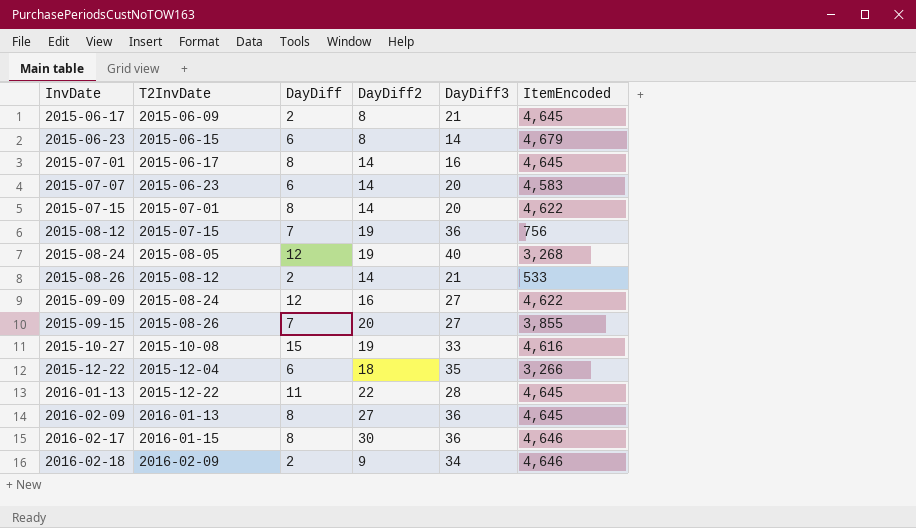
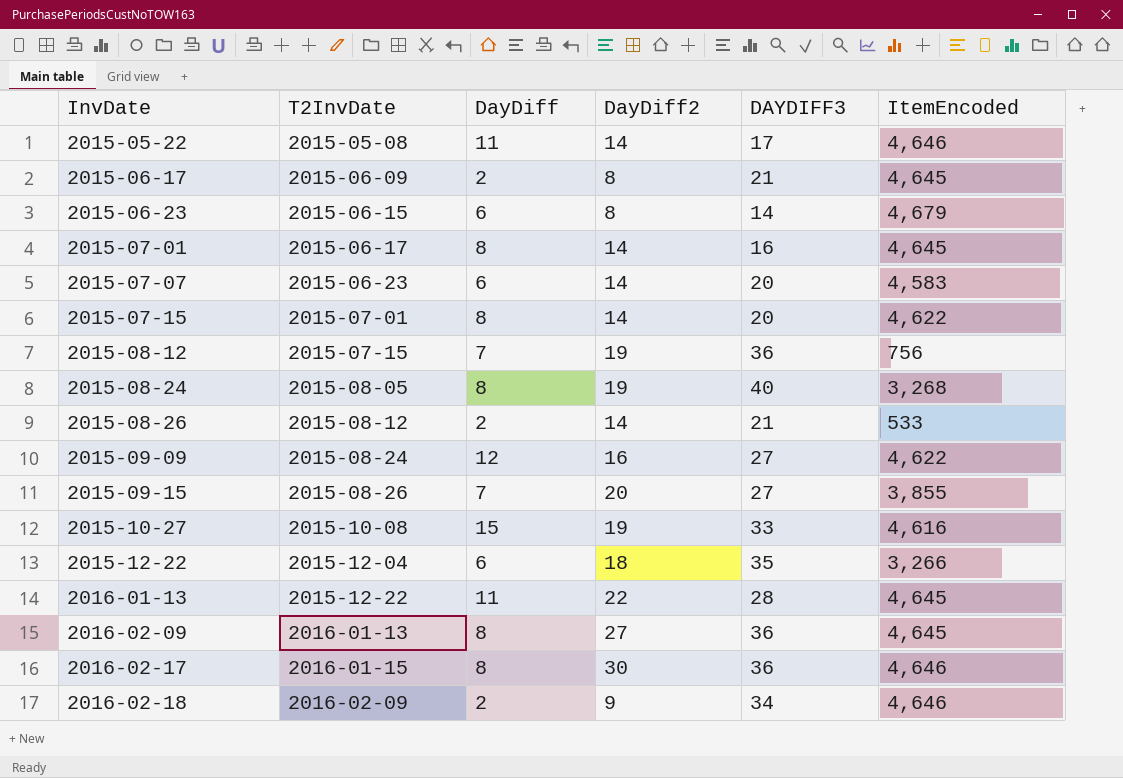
column name: DayDiff3 -> DAYDIFF3
row 2015-05-22: none -> 2015-05-08 | 11 | 14 | 17 | 4,646
2015-08-24 | DayDiff: 12 -> 8

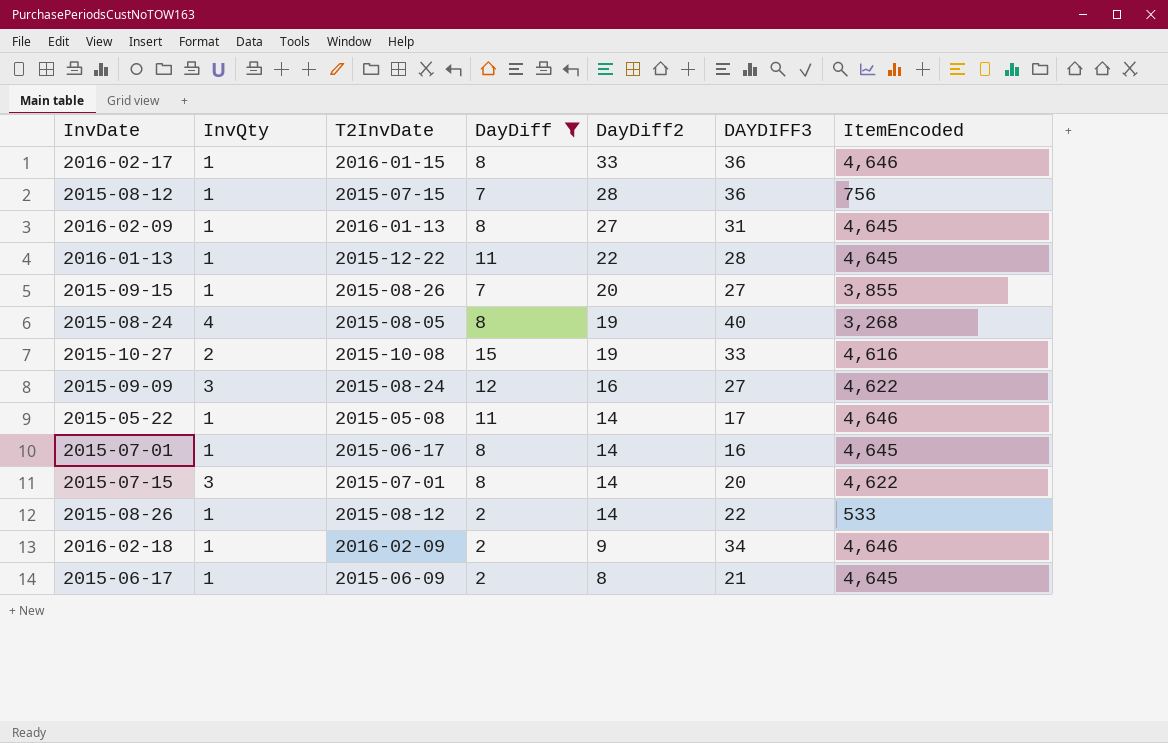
filter: none -> DayDiff != 6
row order: InvDate ascending -> DayDiff2 descending
column InvQty | position: none -> 2
2016-02-17 | DayDiff2: 30 -> 33
2015-08-12 | DayDiff2: 19 -> 28
2016-02-09 | DAYDIFF3: 36 -> 31
2015-08-26 | DAYDIFF3: 21 -> 22

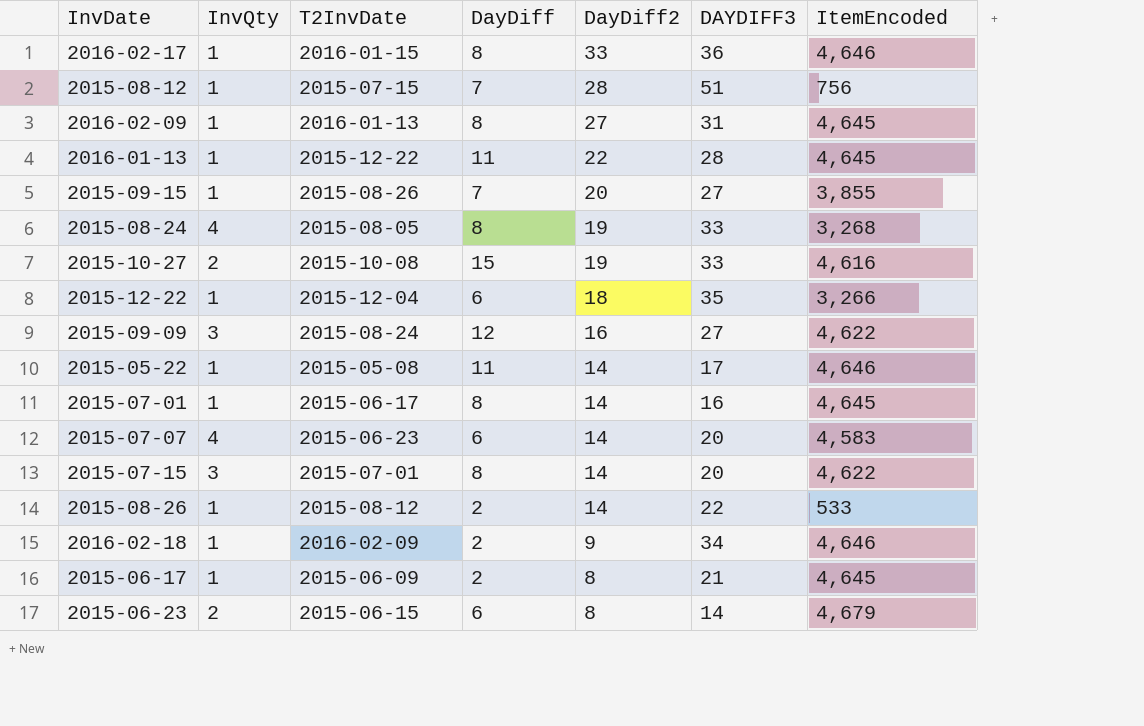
filter: DayDiff != 6 -> none
2015-08-12 | DAYDIFF3: 36 -> 51
2015-08-24 | DAYDIFF3: 40 -> 33

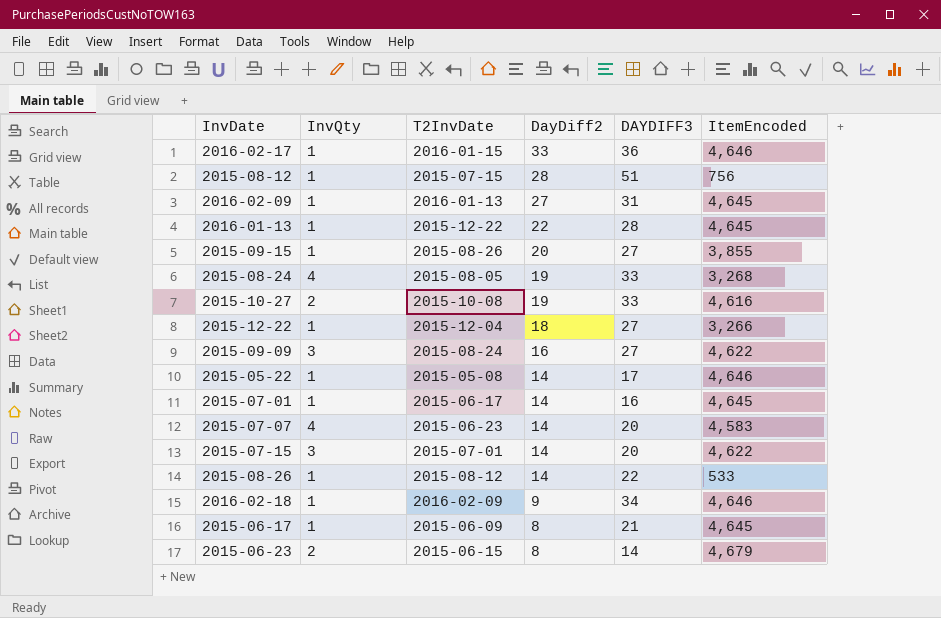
column DayDiff | position: 4 -> none
2015-12-22 | DAYDIFF3: 35 -> 27

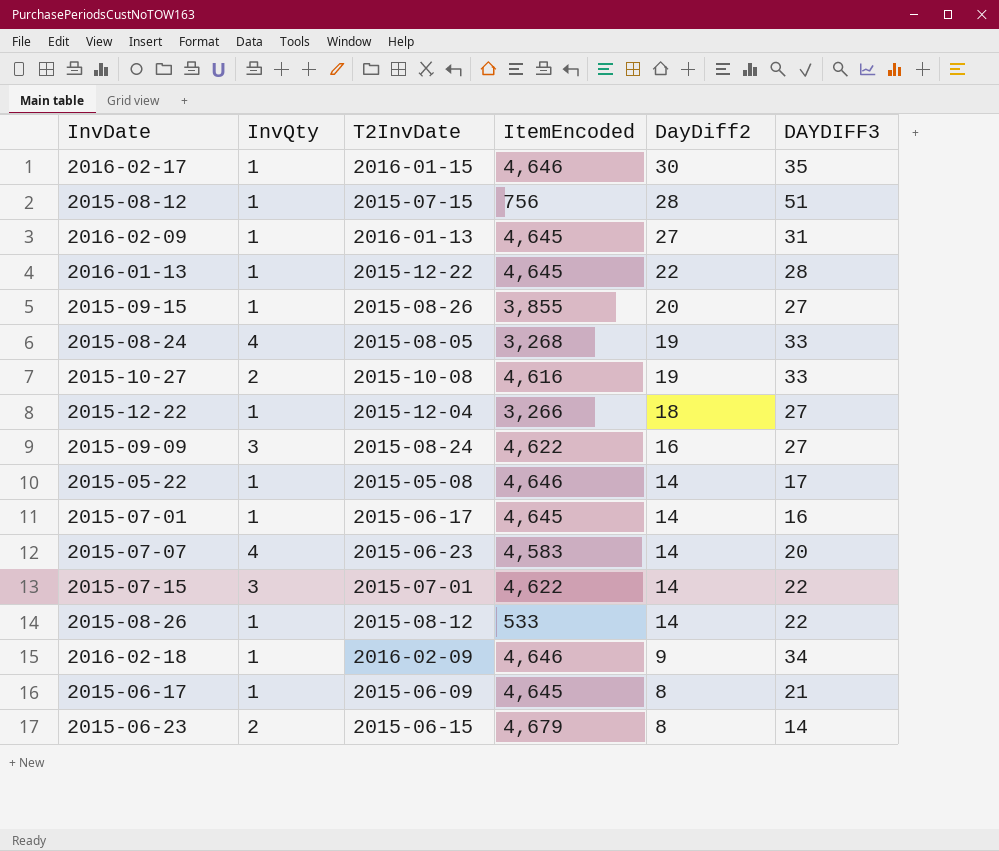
column ItemEncoded | position: 6 -> 4
2016-02-17 | DayDiff2: 33 -> 30
2016-02-17 | DAYDIFF3: 36 -> 35
2015-07-15 | DAYDIFF3: 20 -> 22

